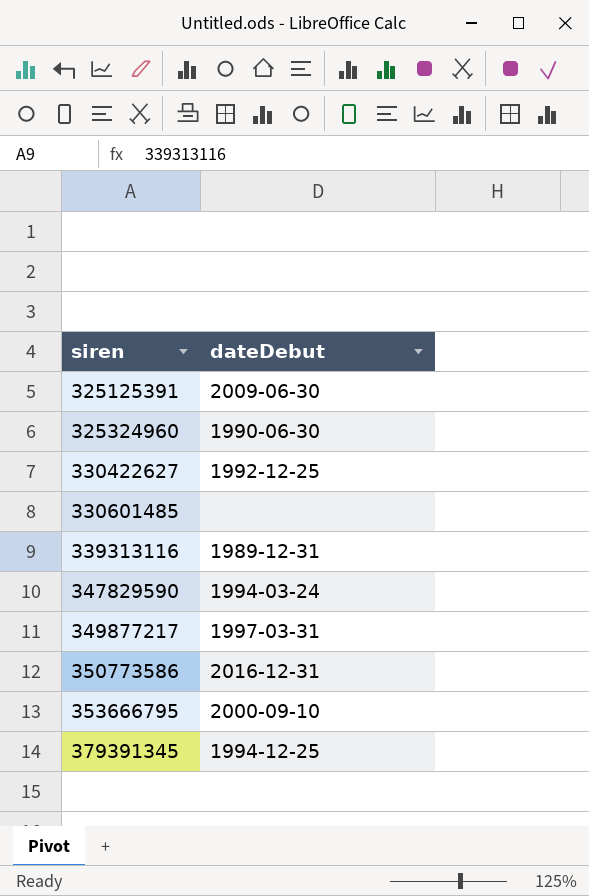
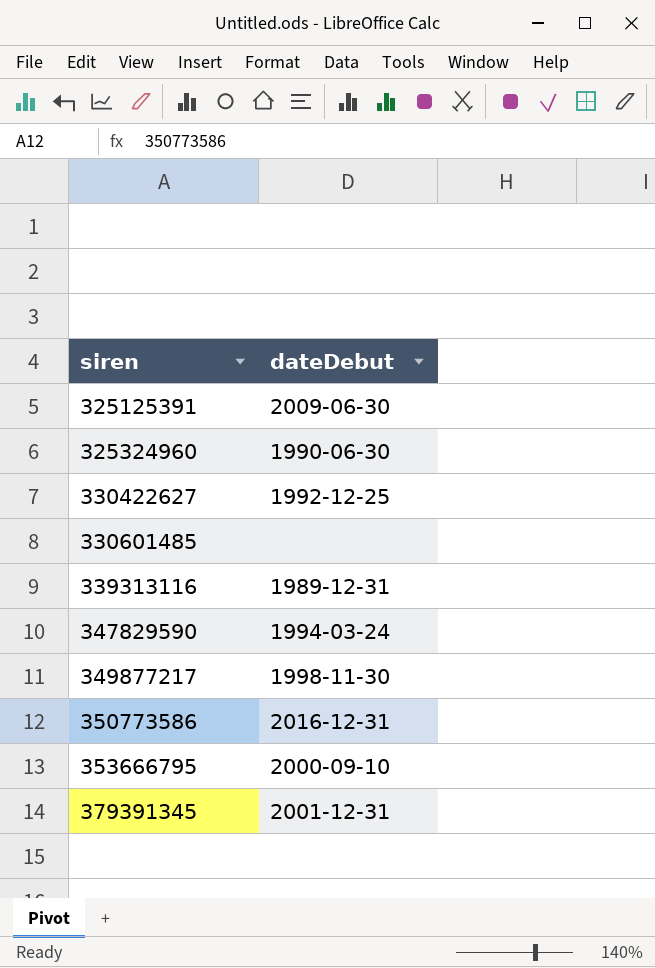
349877217 | dateDebut: 1997-03-31 -> 1998-11-30
379391345 | dateDebut: 1994-12-25 -> 2001-12-31

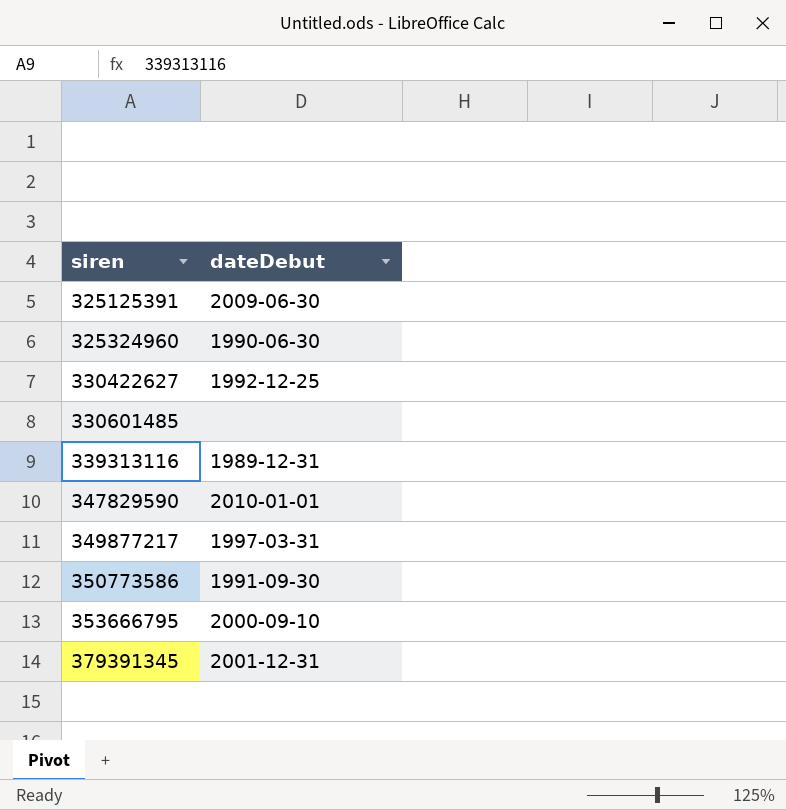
347829590 | dateDebut: 1994-03-24 -> 2010-01-01
349877217 | dateDebut: 1998-11-30 -> 1997-03-31
350773586 | dateDebut: 2016-12-31 -> 1991-09-30

